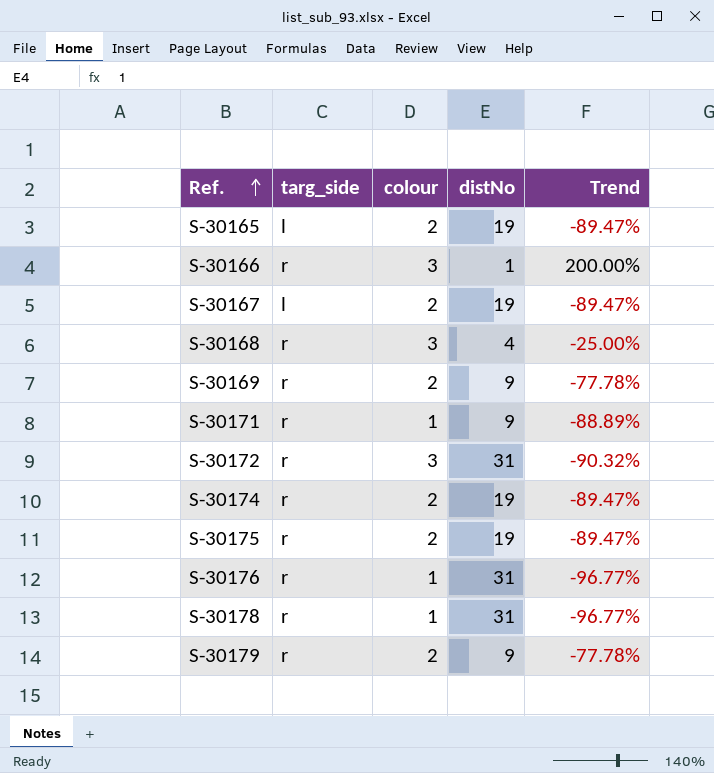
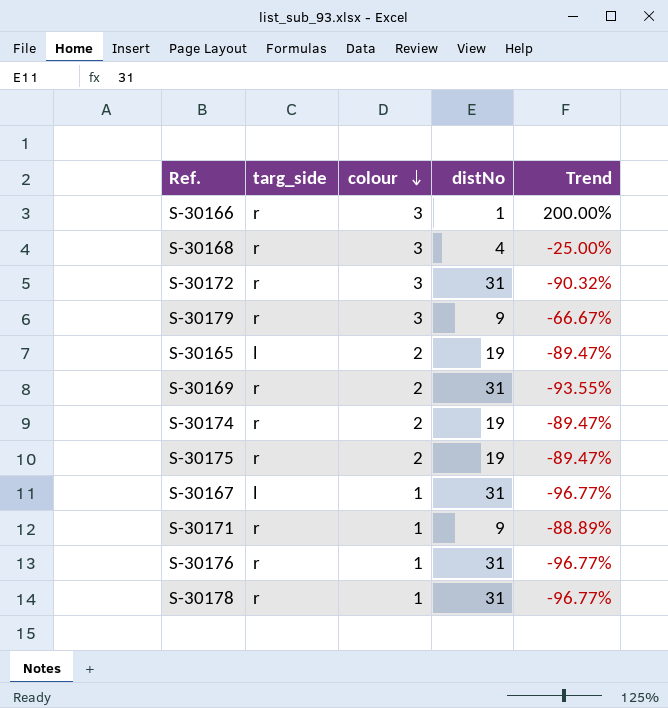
row order: Ref. ascending -> colour descending
S-30179 | colour: 2 -> 3
S-30179 | Trend: -77.78% -> -66.67%
S-30169 | distNo: 9 -> 31
S-30169 | Trend: -77.78% -> -93.55%
S-30167 | colour: 2 -> 1
S-30167 | distNo: 19 -> 31
S-30167 | Trend: -89.47% -> -96.77%

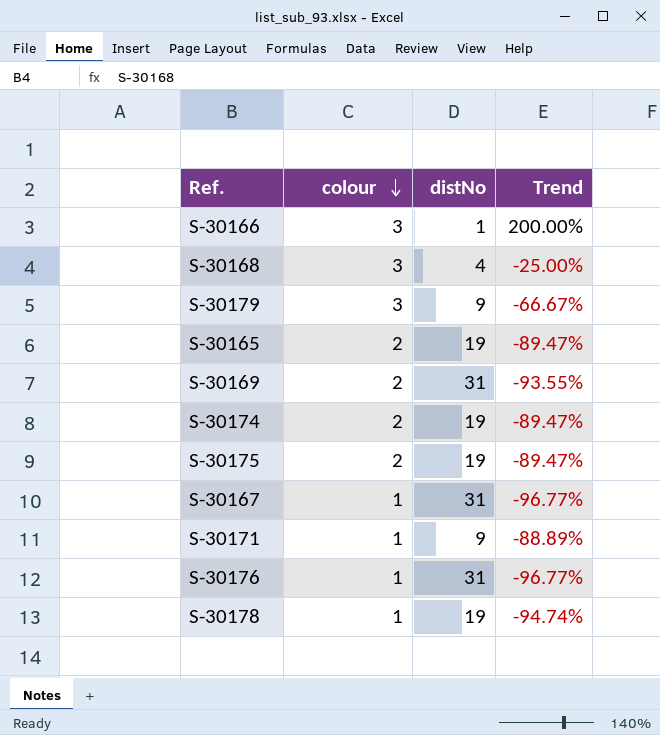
column targ_side | position: 2 -> none
row S-30172: r | 3 | 31 | -90.32% -> none
S-30178 | distNo: 31 -> 19
S-30178 | Trend: -96.77% -> -94.74%

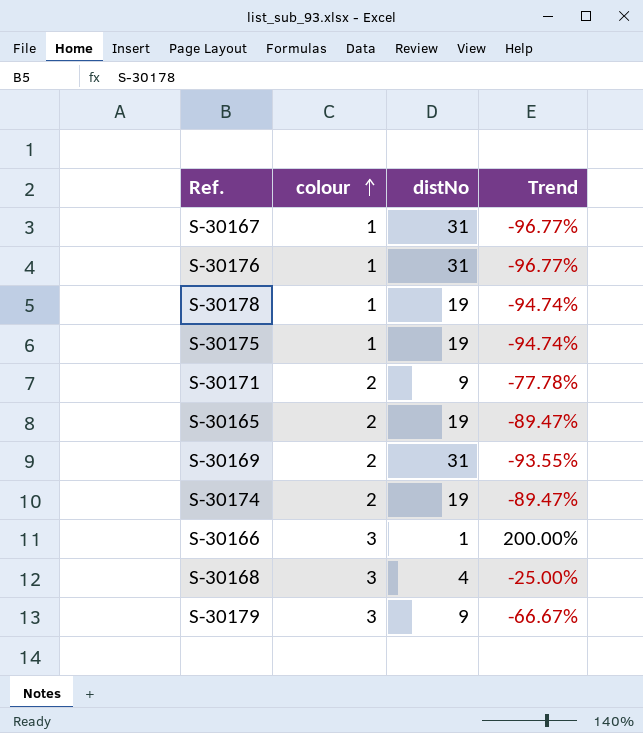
row order: colour descending -> colour ascending
S-30175 | colour: 2 -> 1
S-30175 | Trend: -89.47% -> -94.74%
S-30171 | colour: 1 -> 2
S-30171 | Trend: -88.89% -> -77.78%

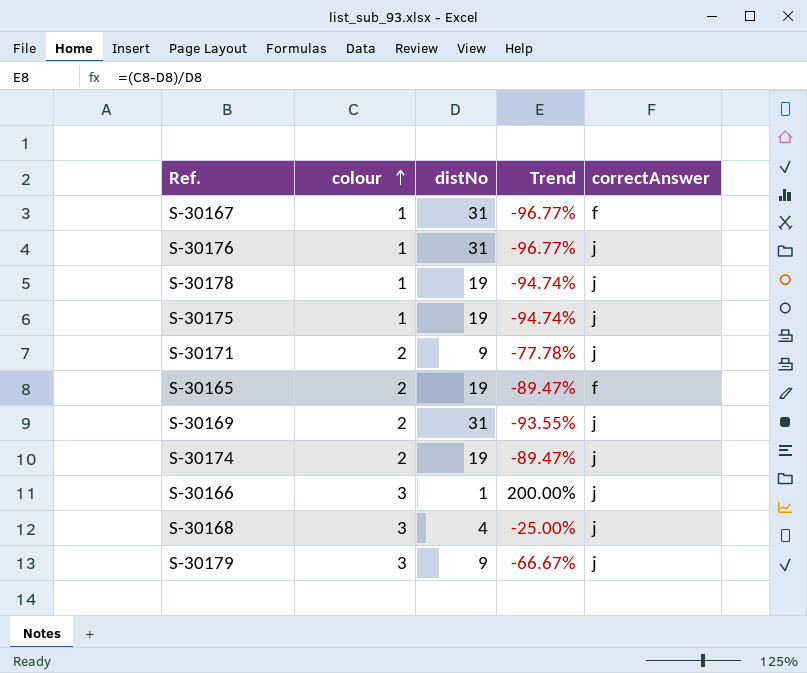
column correctAnswer | position: none -> 5

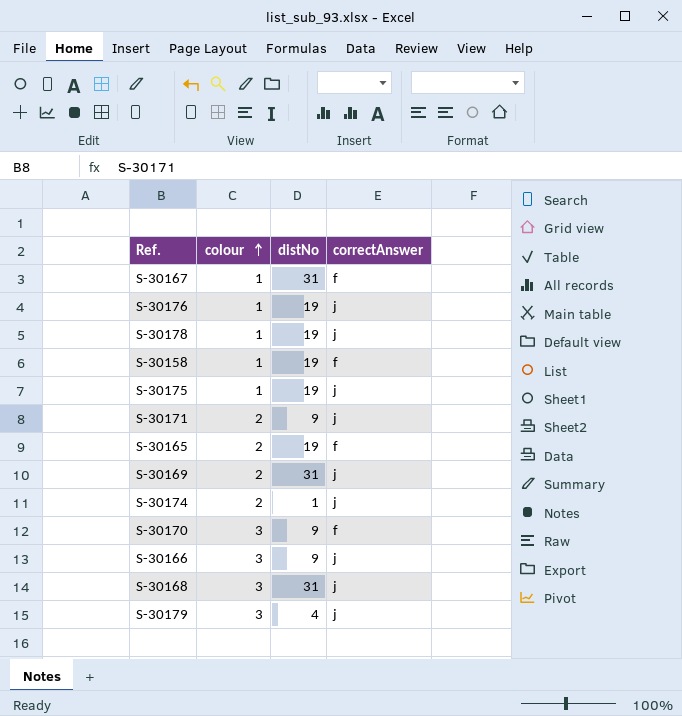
column Trend | formula: ([colour] - [distNo]) / [distNo] -> none
S-30176 | distNo: 31 -> 19
row S-30158: none -> 1 | 19 | f
S-30174 | distNo: 19 -> 1
row S-30170: none -> 3 | 9 | f
S-30166 | distNo: 1 -> 9
S-30168 | distNo: 4 -> 31
S-30179 | distNo: 9 -> 4

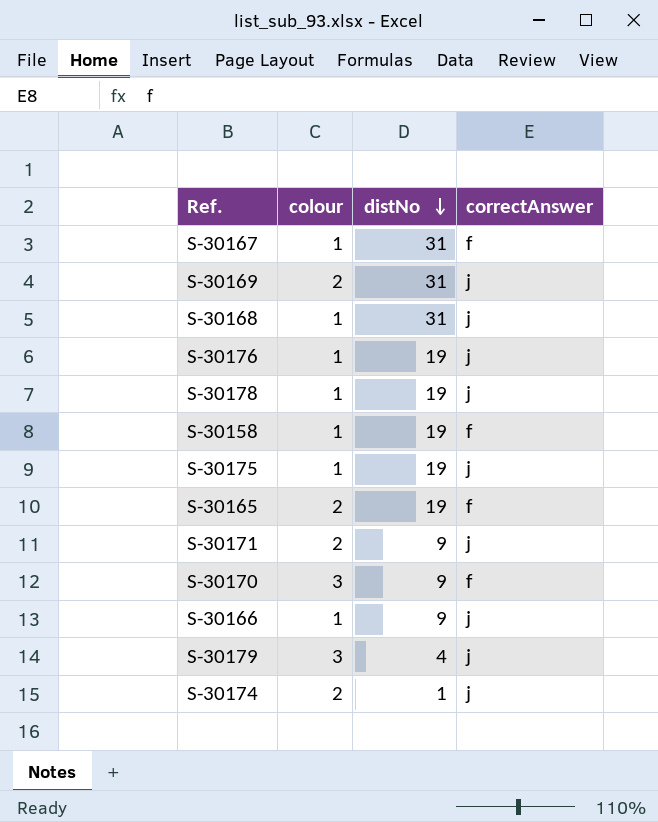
row order: colour ascending -> distNo descending
S-30168 | colour: 3 -> 1
S-30166 | colour: 3 -> 1

